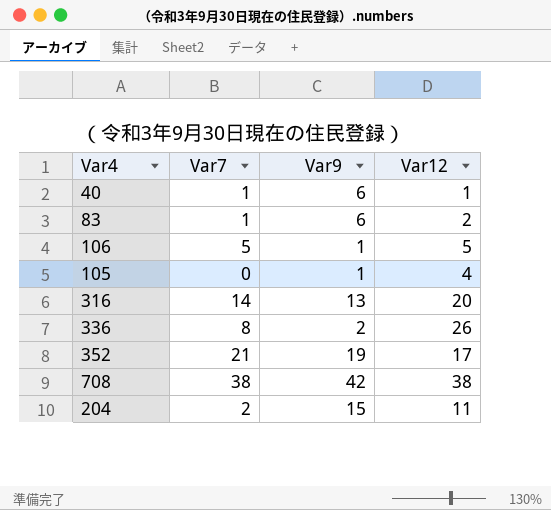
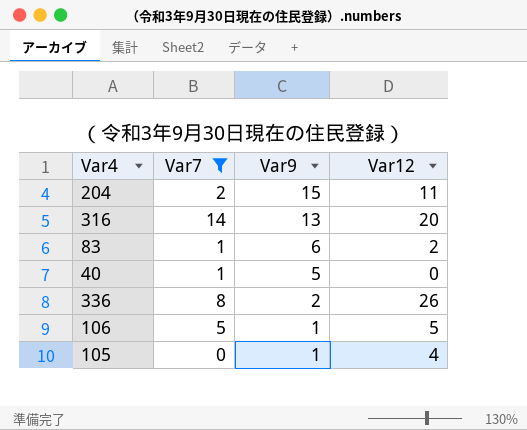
filter: none -> Var7 <= 14
row order: none -> Var9 descending
40 | Var9: 6 -> 5
40 | Var12: 1 -> 0

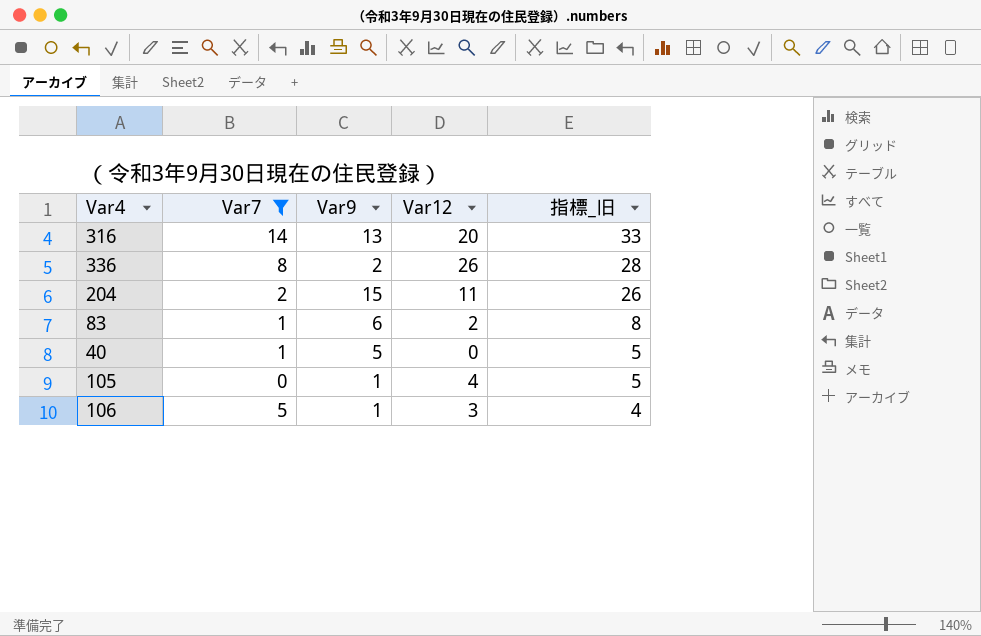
row order: Var9 descending -> 指標_旧 descending
column 指標_旧 | formula: none -> [Var9] + [Var12]
106 | Var12: 5 -> 3

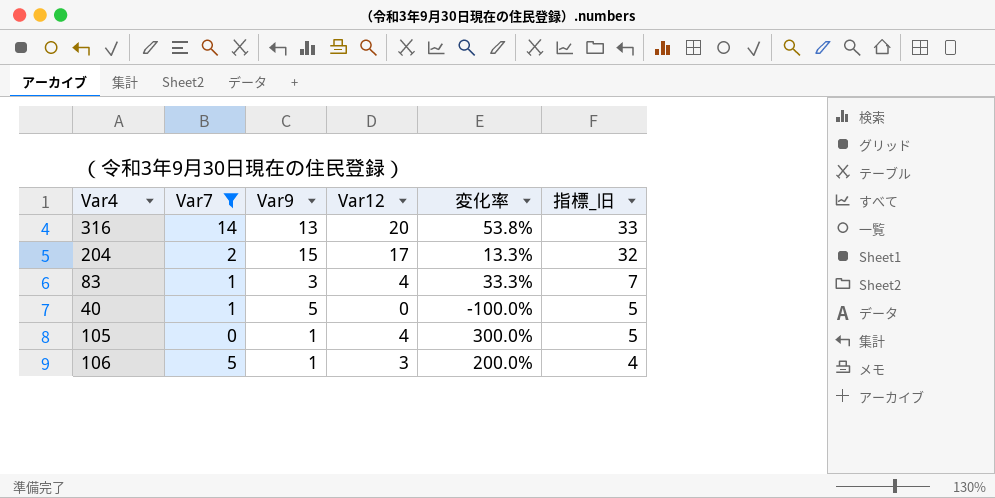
column 変化率 | formula: none -> ([Var12] - [Var9]) / [Var9]
row 336: 8 | 2 | 26 | 28 -> none
204 | Var12: 11 -> 17
204 | 指標_旧: 26 -> 32
83 | Var9: 6 -> 3
83 | Var12: 2 -> 4
83 | 指標_旧: 8 -> 7

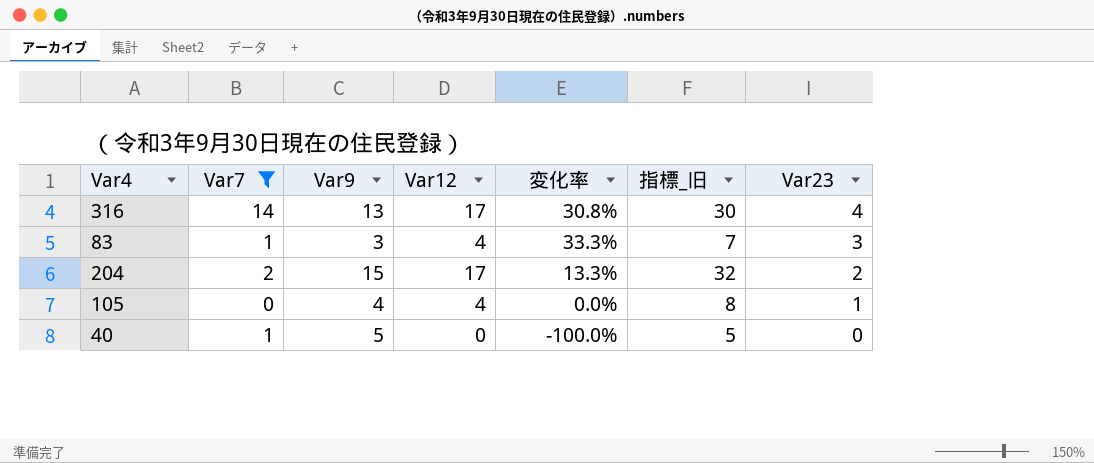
row order: 指標_旧 descending -> Var23 descending
column Var23 | position: none -> 7
row 106: 5 | 1 | 3 | 200.0% | 4 -> none
316 | Var12: 20 -> 17
316 | 変化率: 53.8% -> 30.8%
316 | 指標_旧: 33 -> 30
105 | Var9: 1 -> 4
105 | 変化率: 300.0% -> 0.0%
105 | 指標_旧: 5 -> 8

